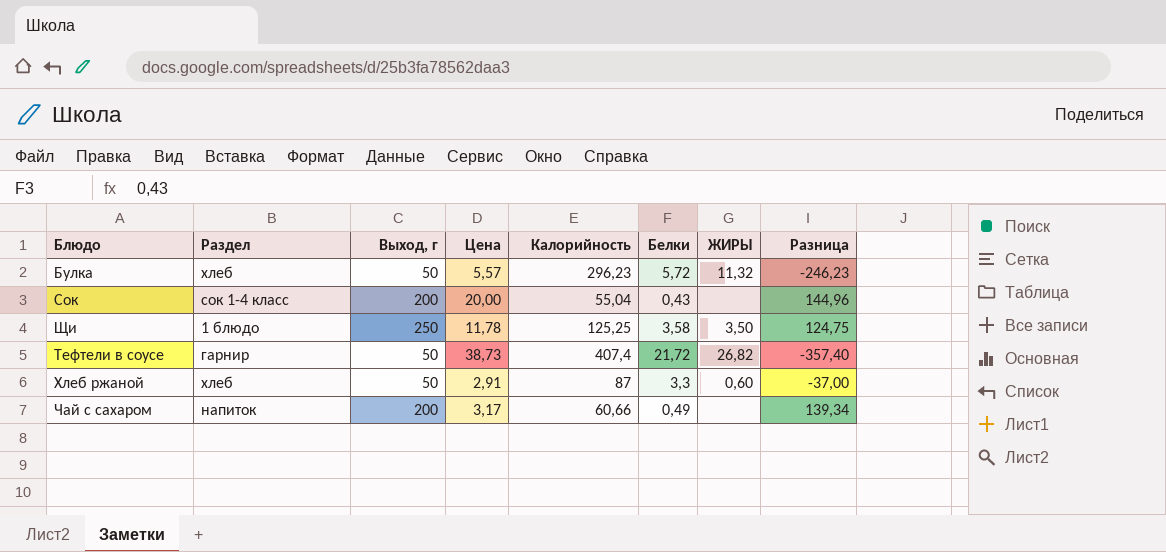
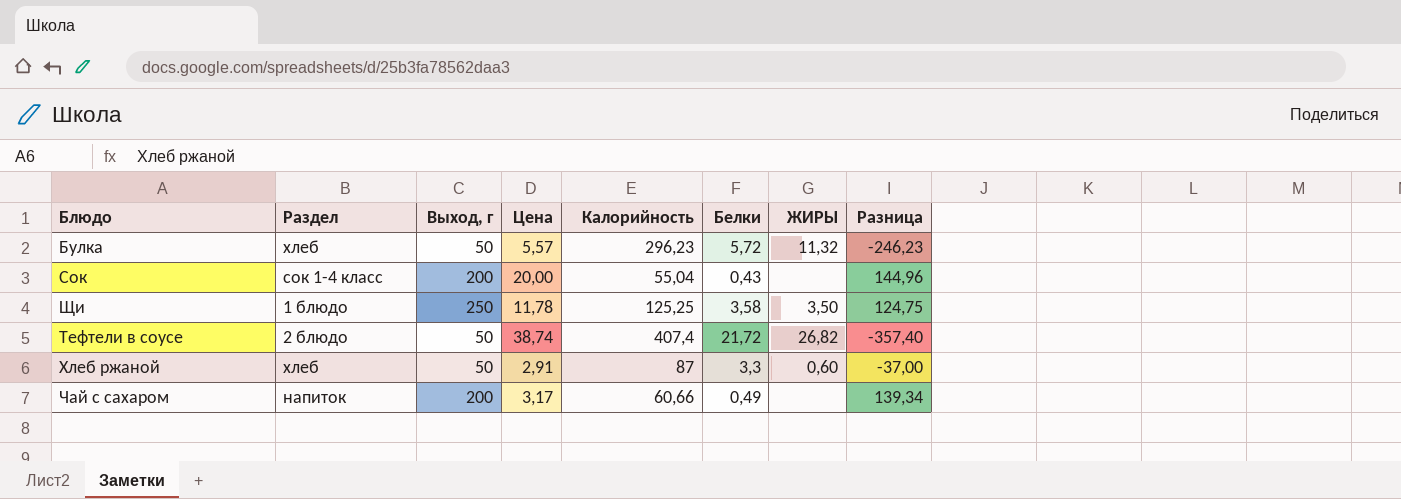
Тефтели в соусе | Раздел: гарнир -> 2 блюдо
Тефтели в соусе | Цена: 38,73 -> 38,74

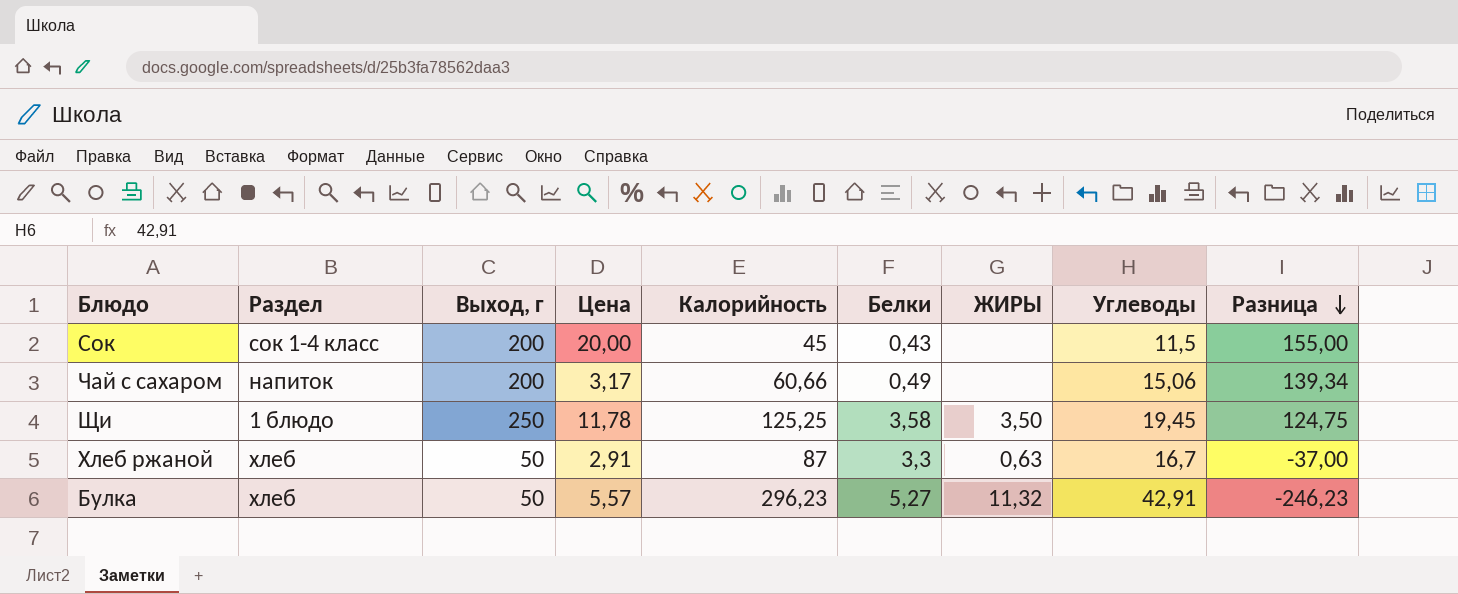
row order: none -> Разница descending
column Углеводы | position: none -> 8
row Тефтели в соусе: 2 блюдо | 50 | 38,74 | 407,4 | 21,72 | 26,82 | -357,40 -> none
Сок | Калорийность: 55,04 -> 45
Сок | Разница: 144,96 -> 155,00
Хлеб ржаной | ЖИРЫ: 0,60 -> 0,63
Булка | Белки: 5,72 -> 5,27

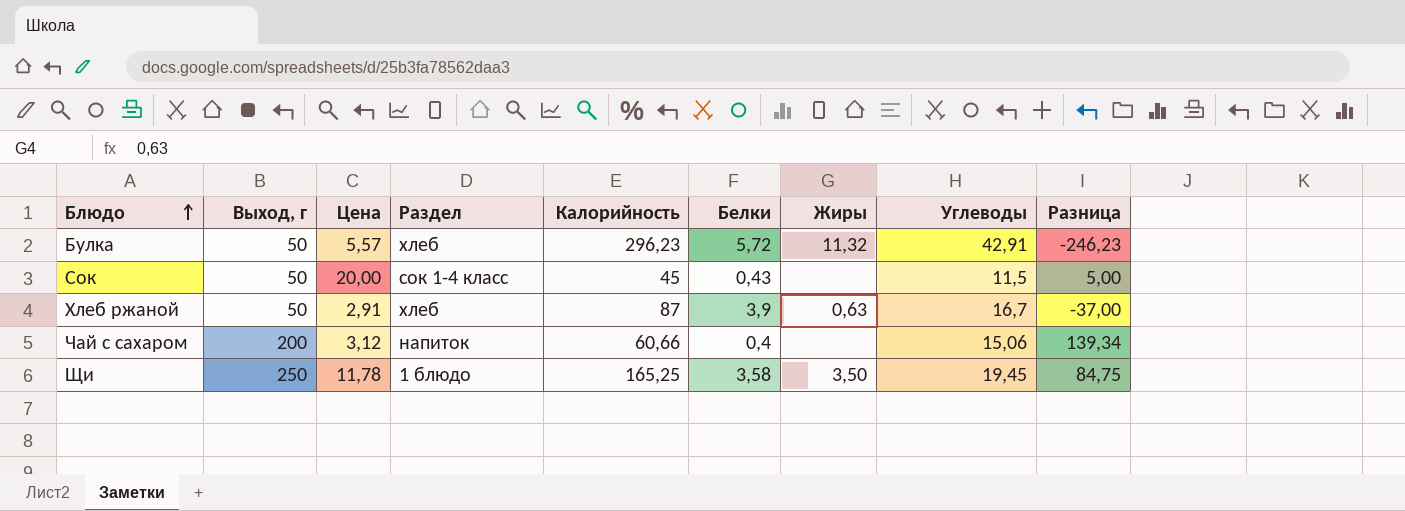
row order: Разница descending -> Блюдо ascending
column Раздел | position: 2 -> 4
column name: ЖИРЫ -> Жиры
Булка | Белки: 5,27 -> 5,72
Сок | Выход, г: 200 -> 50
Сок | Разница: 155,00 -> 5,00
Хлеб ржаной | Белки: 3,3 -> 3,9
Чай с сахаром | Цена: 3,17 -> 3,12
Чай с сахаром | Белки: 0,49 -> 0,4
Щи | Калорийность: 125,25 -> 165,25
Щи | Разница: 124,75 -> 84,75

